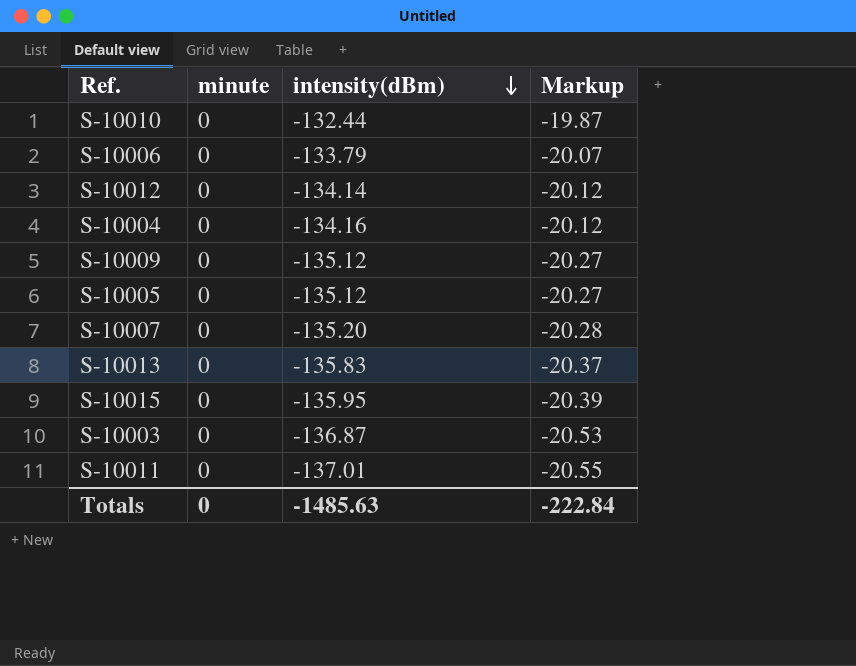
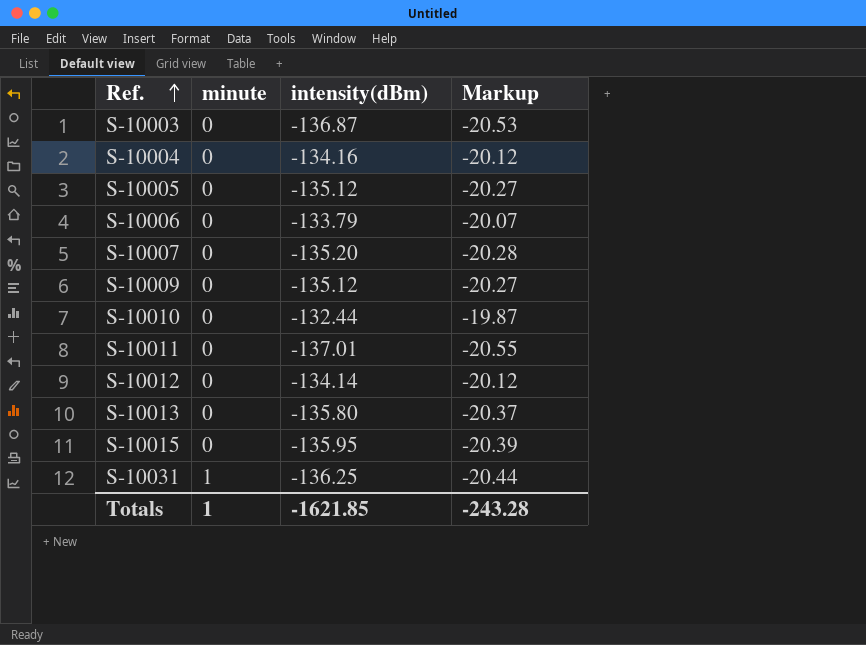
row order: intensity(dBm) descending -> Ref. ascending
S-10013 | intensity(dBm): -135.83 -> -135.80
row S-10031: none -> 1 | -136.25 | -20.44
Totals | minute: 0 -> 1
Totals | intensity(dBm): -1485.63 -> -1621.85
Totals | Markup: -222.84 -> -243.28

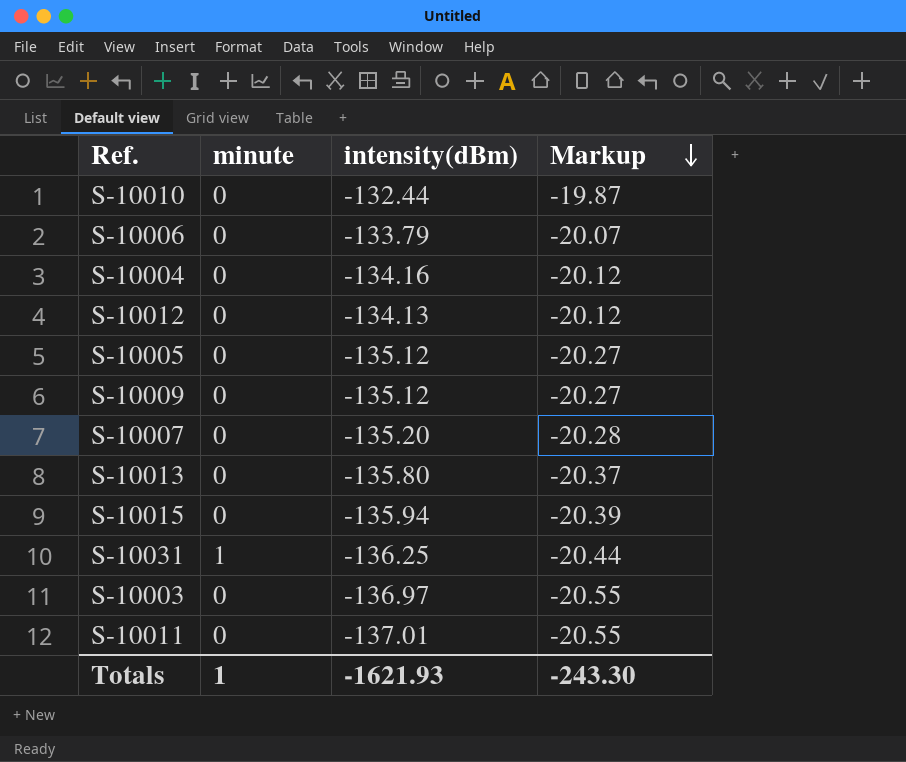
row order: Ref. ascending -> Markup descending
S-10012 | intensity(dBm): -134.14 -> -134.13
S-10015 | intensity(dBm): -135.95 -> -135.94
S-10003 | intensity(dBm): -136.87 -> -136.97
S-10003 | Markup: -20.53 -> -20.55
Totals | intensity(dBm): -1621.85 -> -1621.93
Totals | Markup: -243.28 -> -243.30

